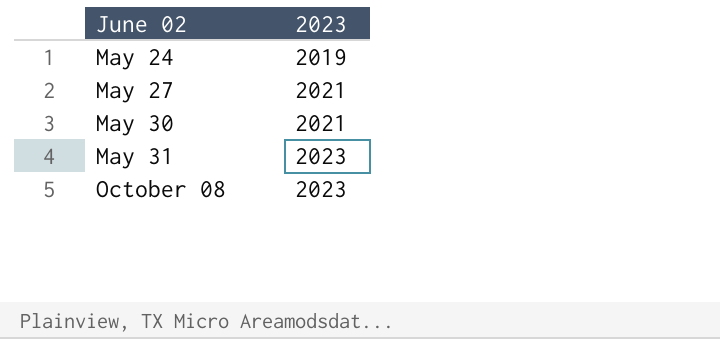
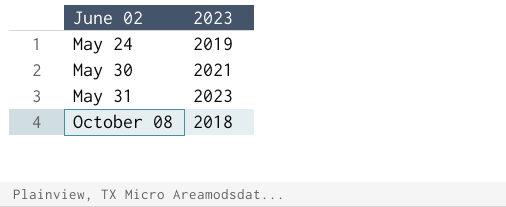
row May 27: 2021 -> none
October 08 | 2023: 2023 -> 2018

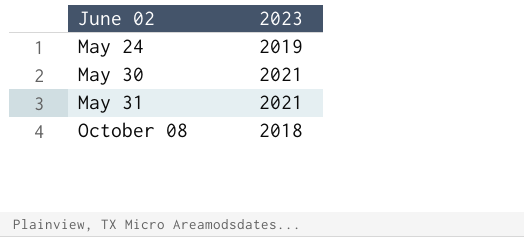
May 31 | 2023: 2023 -> 2021

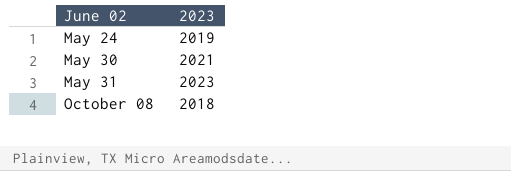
May 31 | 2023: 2021 -> 2023

